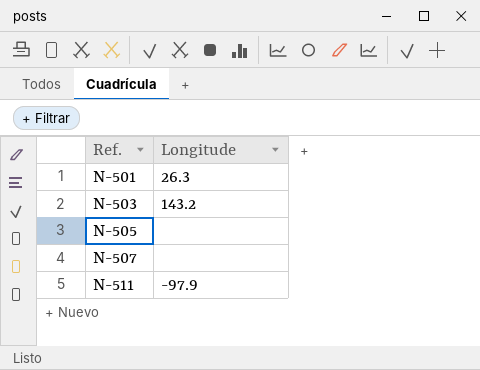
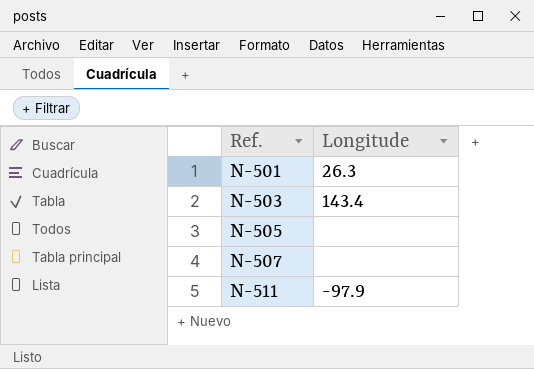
N-503 | Longitude: 143.2 -> 143.4

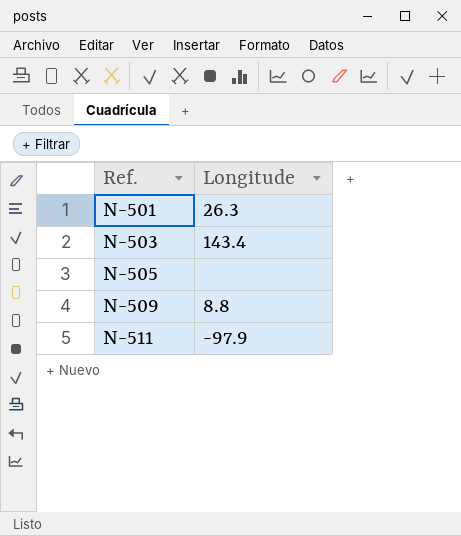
row N-507: none -> none
row N-509: none -> 8.8

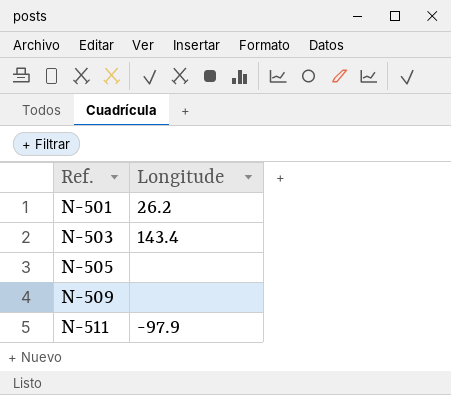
N-501 | Longitude: 26.3 -> 26.2
N-509 | Longitude: 8.8 -> none

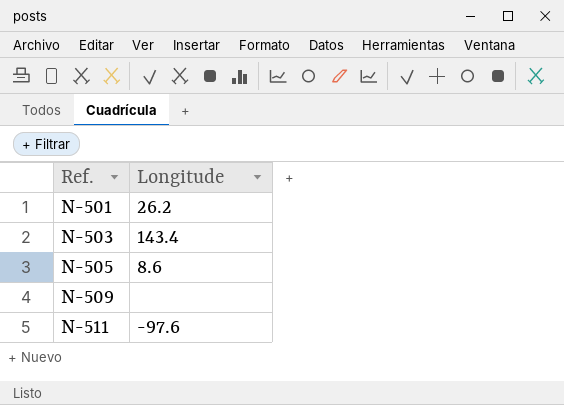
N-505 | Longitude: none -> 8.6
N-511 | Longitude: -97.9 -> -97.6

